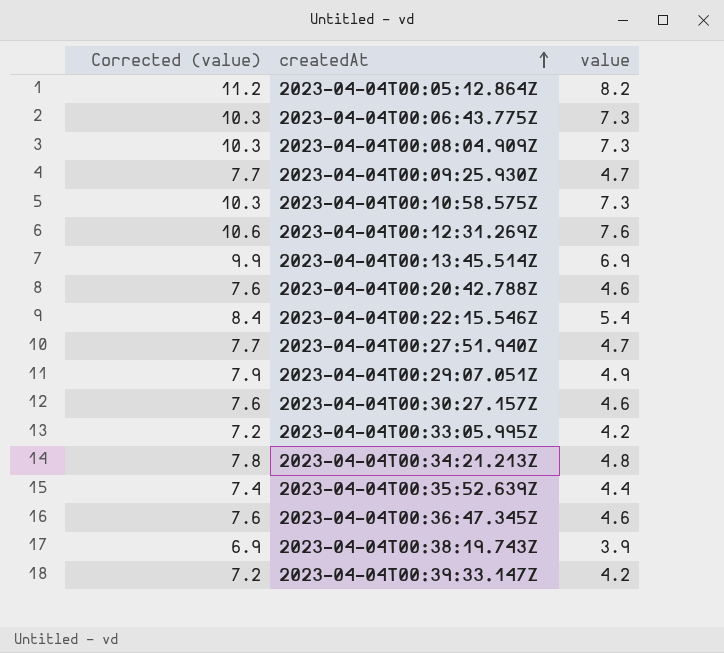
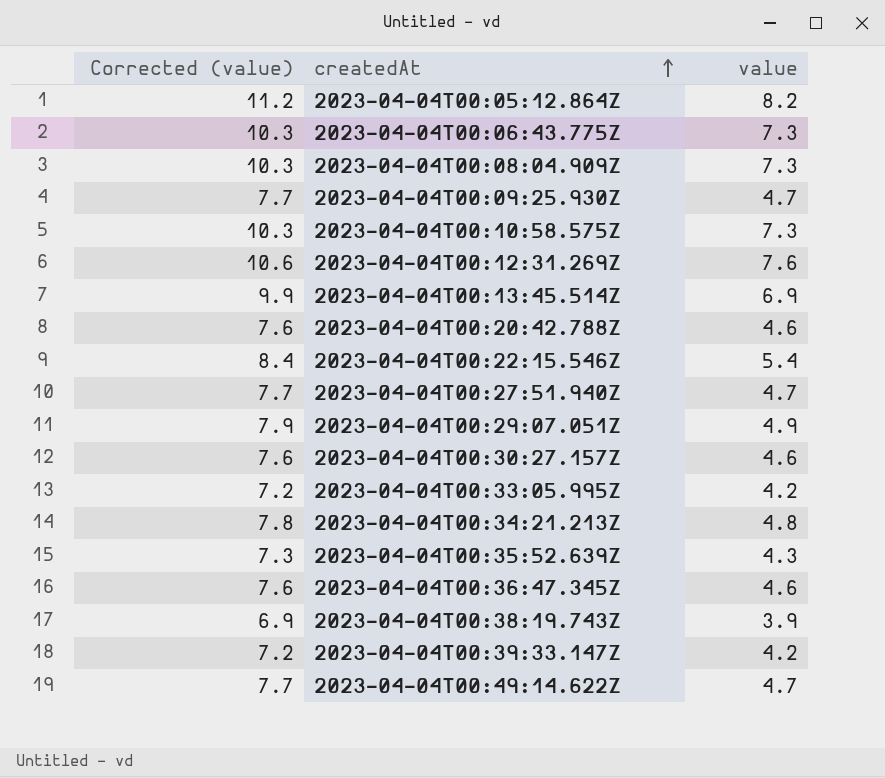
2023-04-04T00:35:52.639Z | Corrected (value): 7.4 -> 7.3
2023-04-04T00:35:52.639Z | value: 4.4 -> 4.3
row 2023-04-04T00:49:14.622Z: none -> 7.7 | 4.7

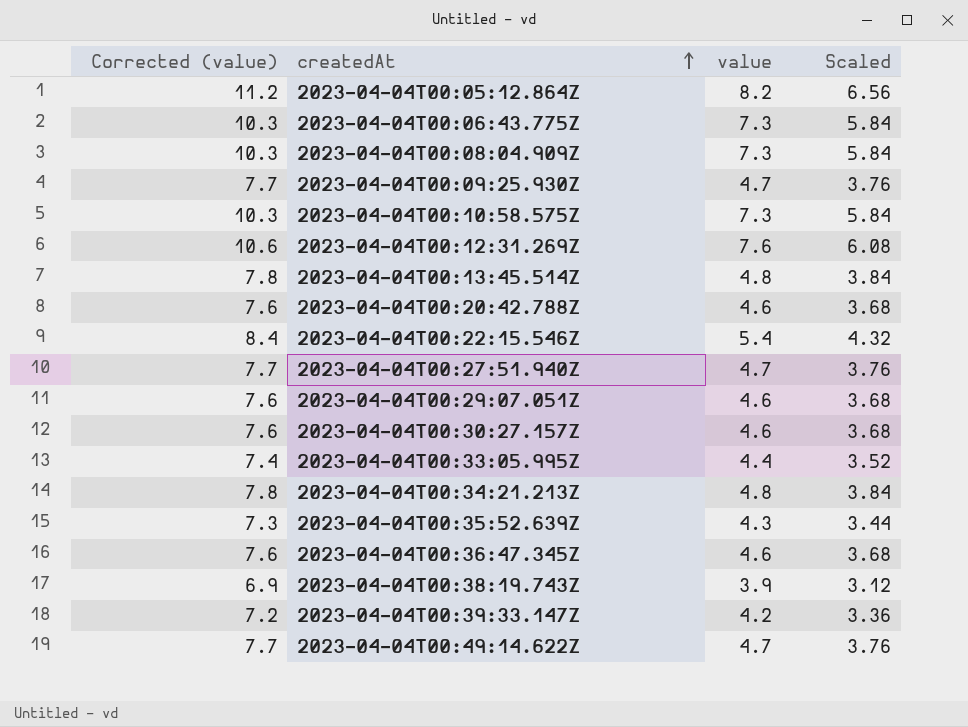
column Scaled | formula: none -> [value] * 0.8
2023-04-04T00:13:45.514Z | Corrected (value): 9.9 -> 7.8
2023-04-04T00:13:45.514Z | value: 6.9 -> 4.8
2023-04-04T00:29:07.051Z | Corrected (value): 7.9 -> 7.6
2023-04-04T00:29:07.051Z | value: 4.9 -> 4.6
2023-04-04T00:33:05.995Z | Corrected (value): 7.2 -> 7.4
2023-04-04T00:33:05.995Z | value: 4.2 -> 4.4

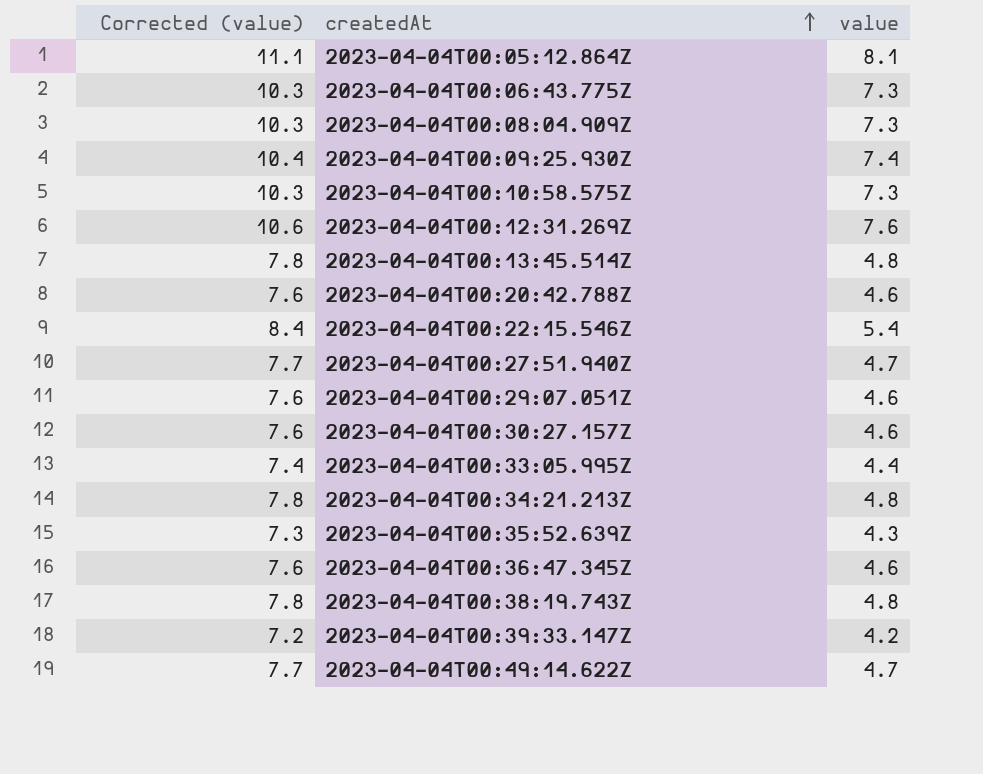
column Scaled | formula: [value] * 0.8 -> none
2023-04-04T00:05:12.864Z | Corrected (value): 11.2 -> 11.1
2023-04-04T00:05:12.864Z | value: 8.2 -> 8.1
2023-04-04T00:09:25.930Z | Corrected (value): 7.7 -> 10.4
2023-04-04T00:09:25.930Z | value: 4.7 -> 7.4
2023-04-04T00:38:19.743Z | Corrected (value): 6.9 -> 7.8
2023-04-04T00:38:19.743Z | value: 3.9 -> 4.8

